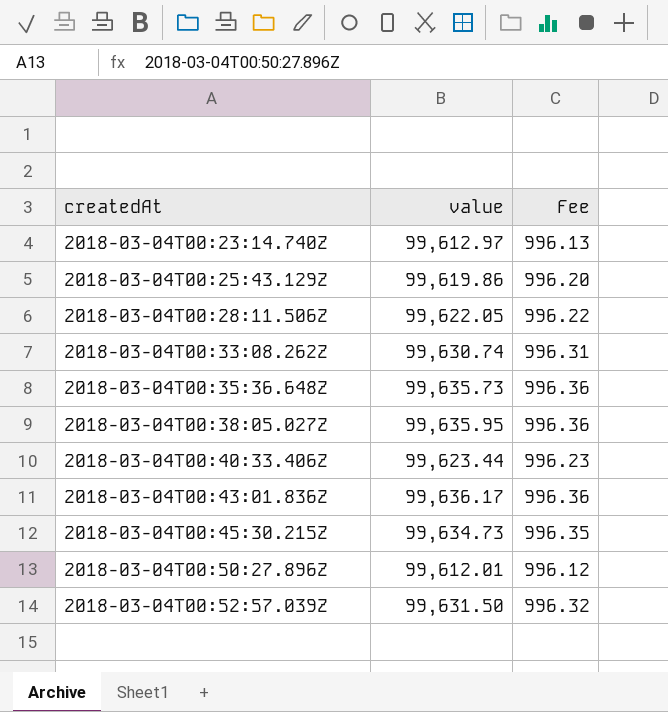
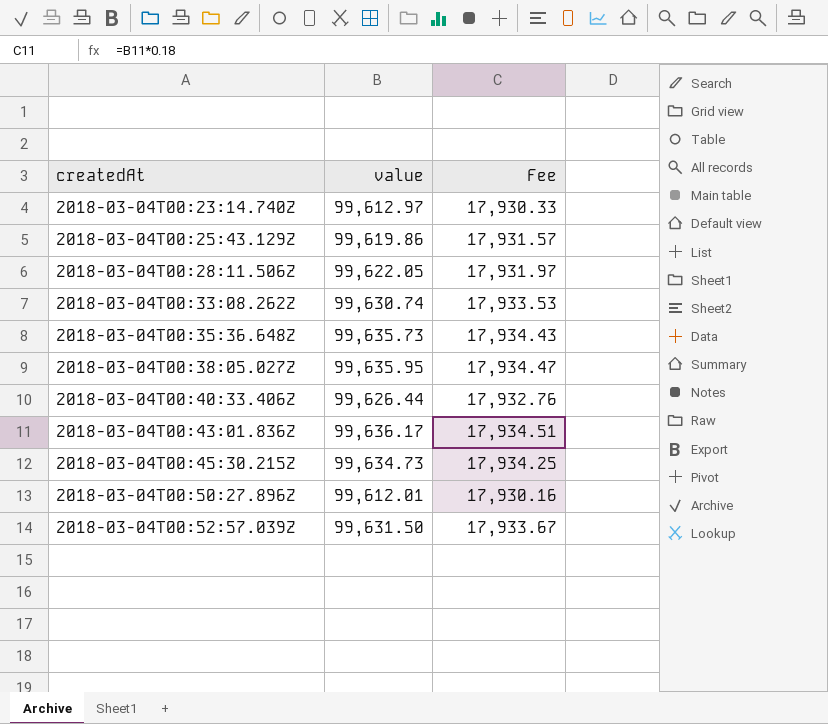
column Fee | formula: [value] * 0.01 -> [value] * 0.18
2018-03-04T00:40:33.406Z | value: 99,623.44 -> 99,626.44

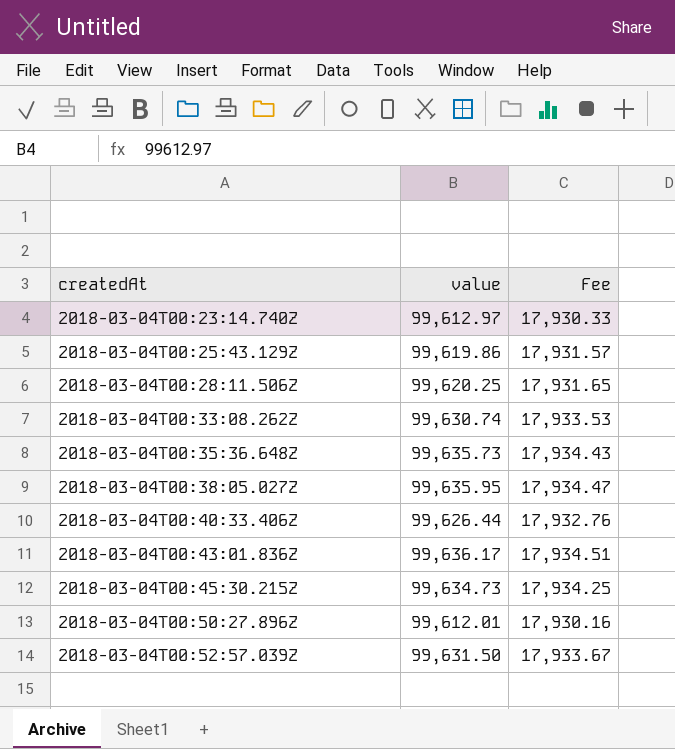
2018-03-04T00:28:11.506Z | value: 99,622.05 -> 99,620.25
2018-03-04T00:28:11.506Z | Fee: 17,931.97 -> 17,931.65

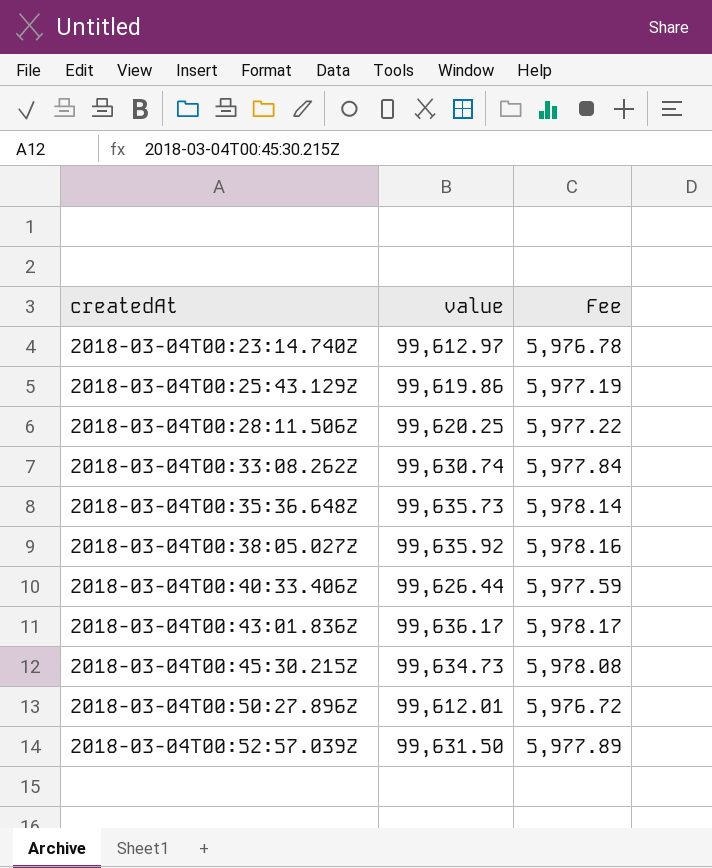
column Fee | formula: [value] * 0.18 -> [value] * 0.06
2018-03-04T00:38:05.027Z | value: 99,635.95 -> 99,635.92

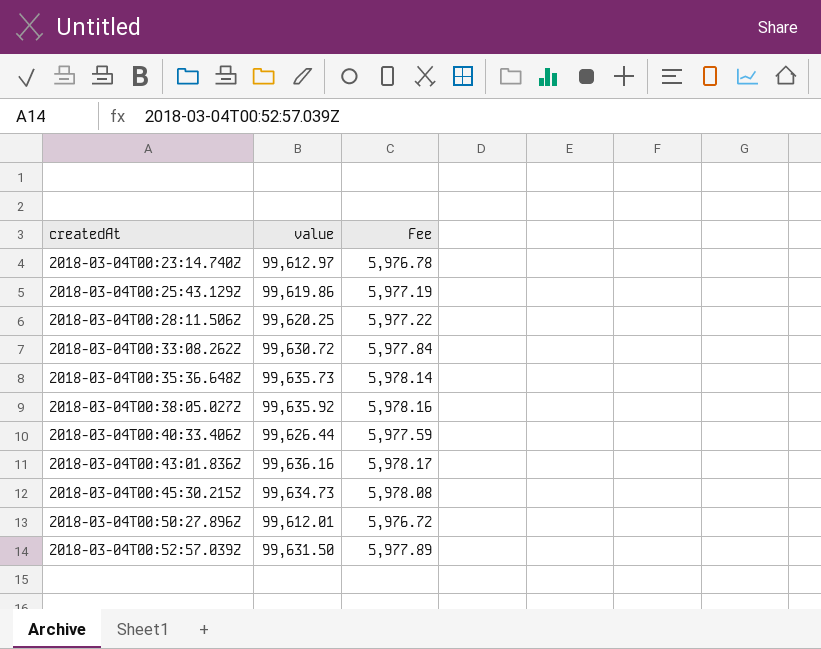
2018-03-04T00:33:08.262Z | value: 99,630.74 -> 99,630.72
2018-03-04T00:43:01.836Z | value: 99,636.17 -> 99,636.16

